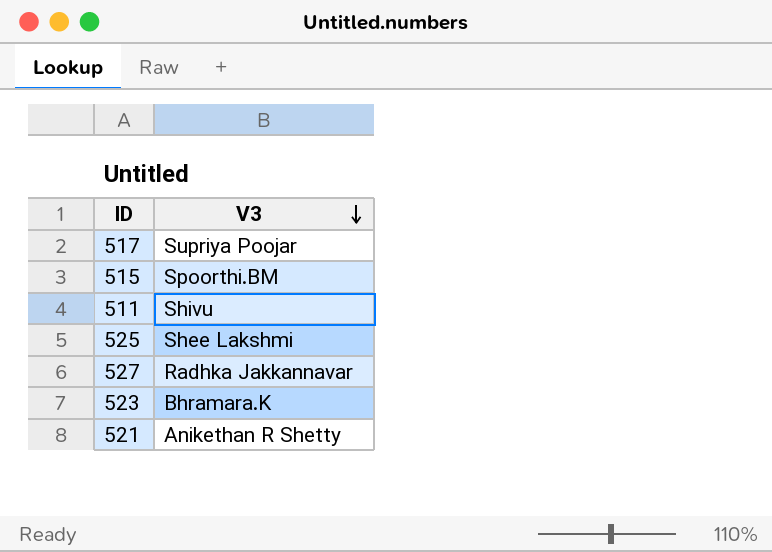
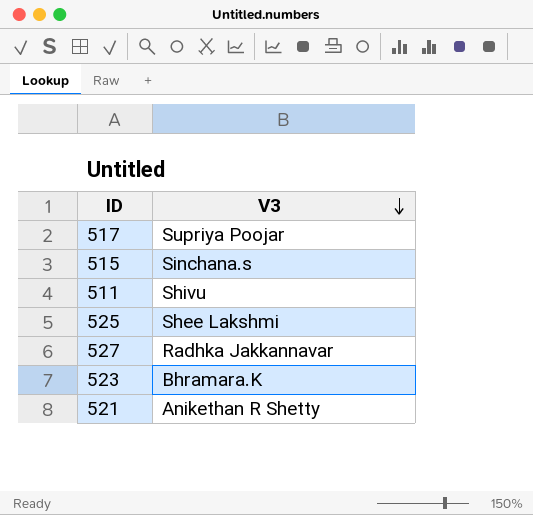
515 | V3: Spoorthi.BM -> Sinchana.s

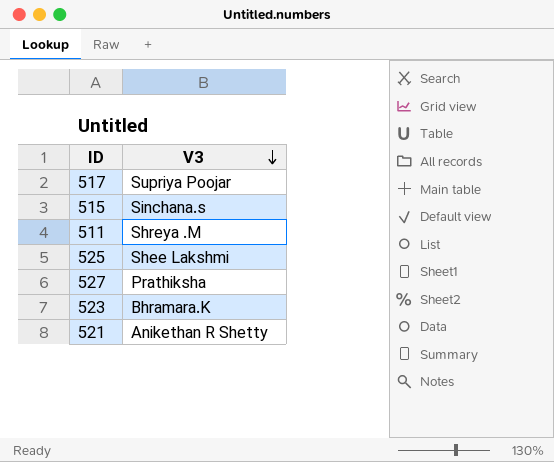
511 | V3: Shivu -> Shreya .M
527 | V3: Radhka Jakkannavar -> Prathiksha

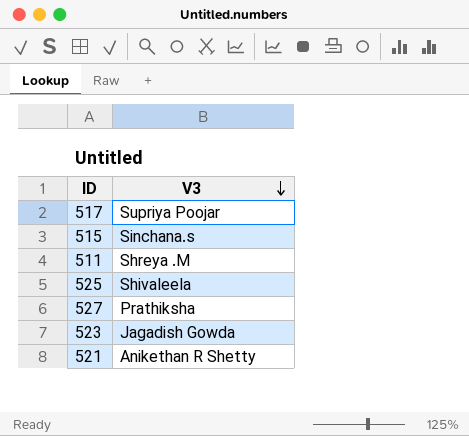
525 | V3: Shee Lakshmi -> Shivaleela
523 | V3: Bhramara.K -> Jagadish Gowda

